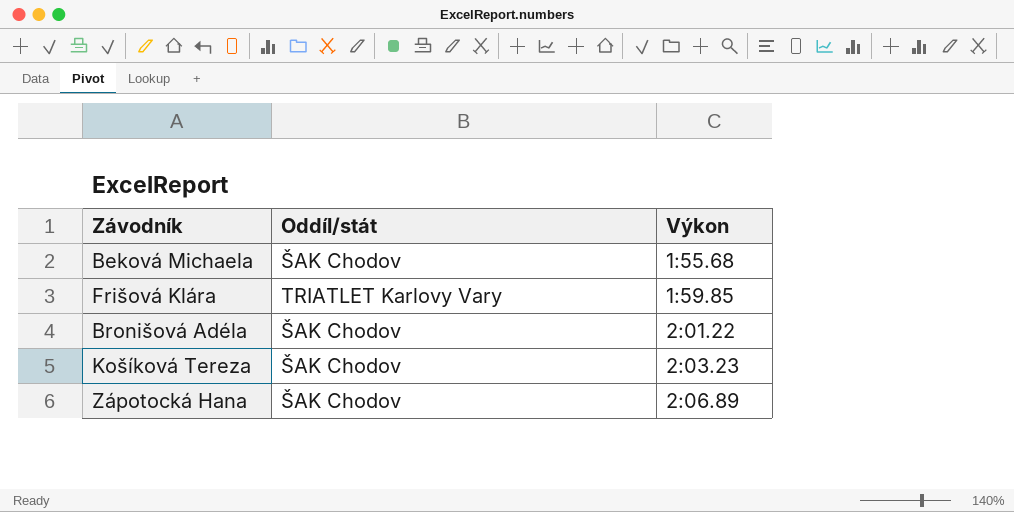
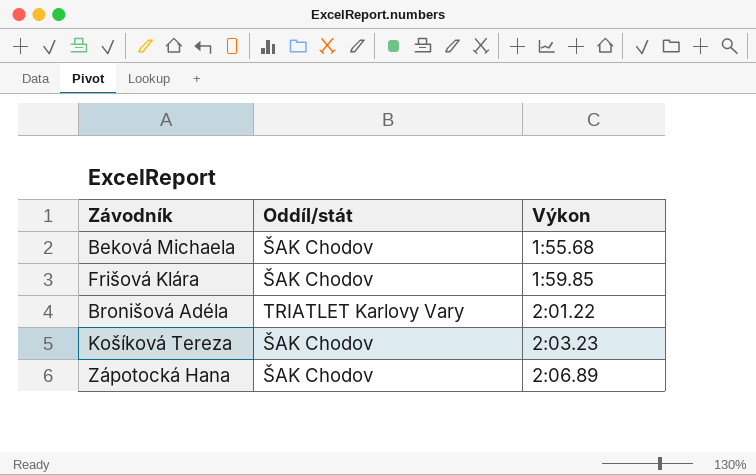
Frišová Klára | Oddíl/stát: TRIATLET Karlovy Vary -> ŠAK Chodov
Bronišová Adéla | Oddíl/stát: ŠAK Chodov -> TRIATLET Karlovy Vary

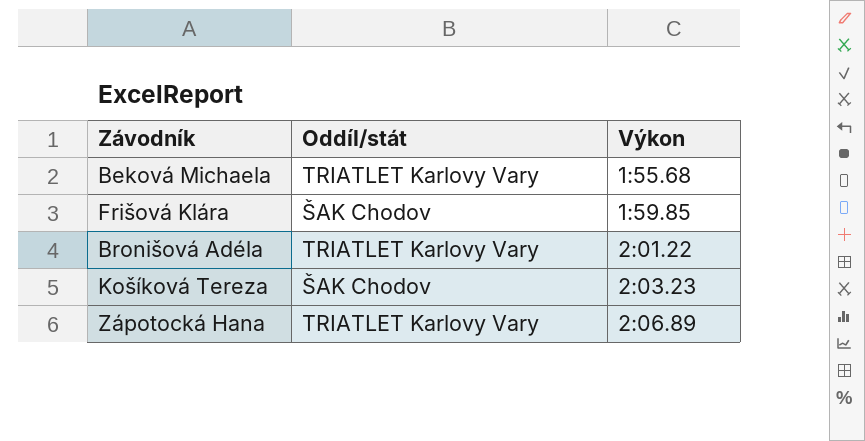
Beková Michaela | Oddíl/stát: ŠAK Chodov -> TRIATLET Karlovy Vary
Zápotocká Hana | Oddíl/stát: ŠAK Chodov -> TRIATLET Karlovy Vary

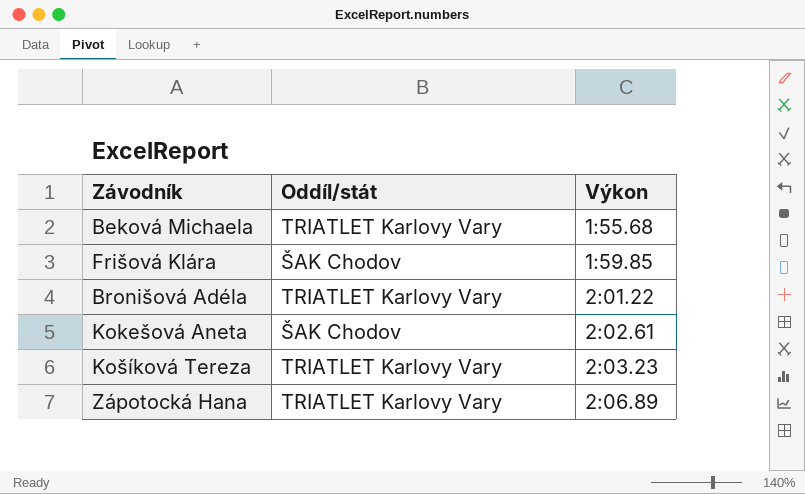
row Kokešová Aneta: none -> ŠAK Chodov | 2:02.61
Košíková Tereza | Oddíl/stát: ŠAK Chodov -> TRIATLET Karlovy Vary

